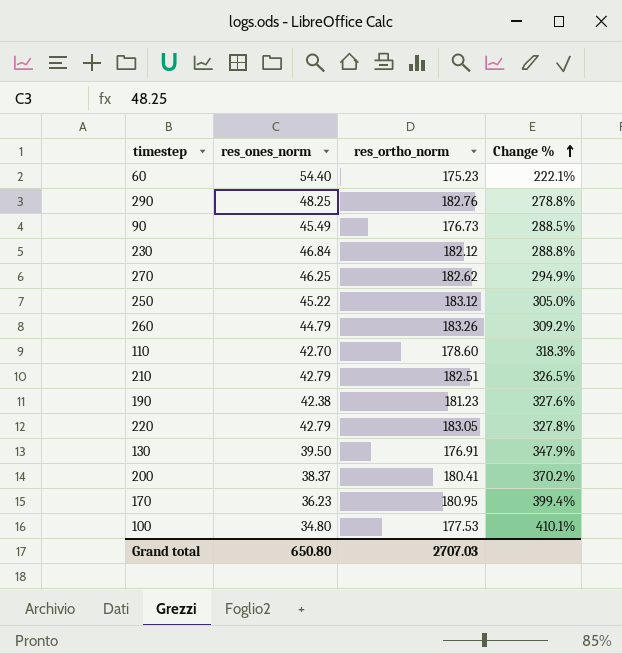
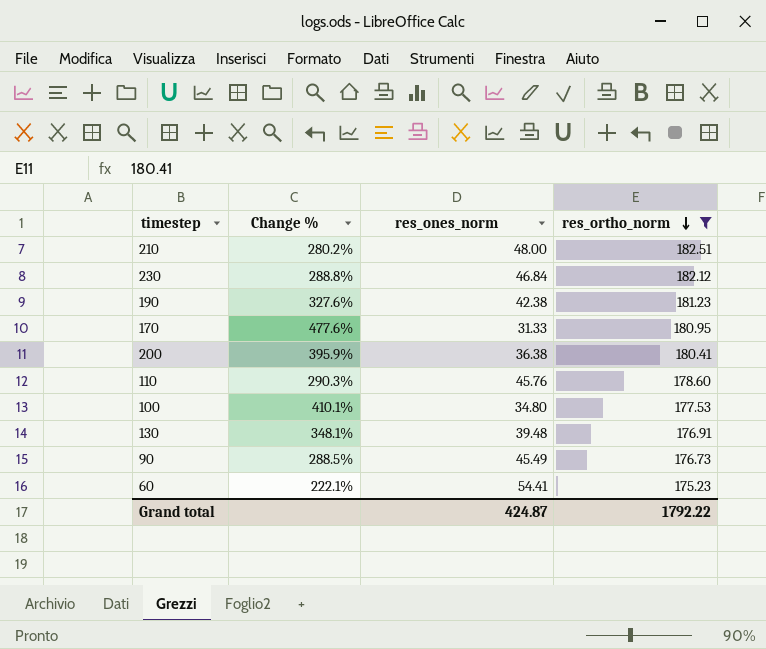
filter: none -> res_ortho_norm <= 182.51
row order: Change % ascending -> res_ortho_norm descending
column Change % | position: 4 -> 2
210 | Change %: 326.5% -> 280.2%
210 | res_ones_norm: 42.79 -> 48.00
170 | Change %: 399.4% -> 477.6%
170 | res_ones_norm: 36.23 -> 31.33
200 | Change %: 370.2% -> 395.9%
200 | res_ones_norm: 38.37 -> 36.38
110 | Change %: 318.3% -> 290.3%
110 | res_ones_norm: 42.70 -> 45.76
130 | Change %: 347.9% -> 348.1%
130 | res_ones_norm: 39.50 -> 39.48
60 | res_ones_norm: 54.40 -> 54.41
Grand total | res_ones_norm: 650.80 -> 424.87
Grand total | res_ortho_norm: 2707.03 -> 1792.22

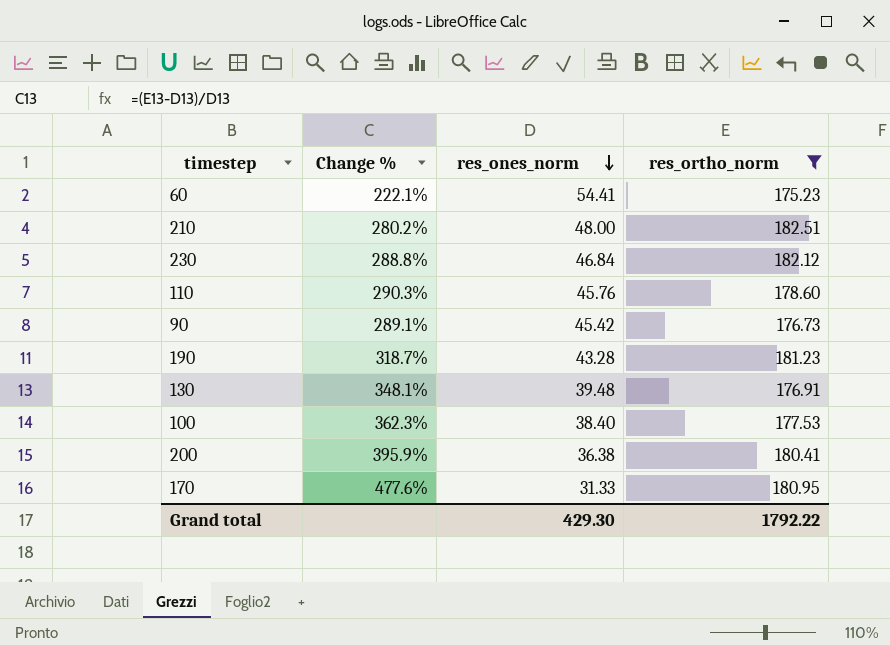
row order: res_ortho_norm descending -> res_ones_norm descending
90 | Change %: 288.5% -> 289.1%
90 | res_ones_norm: 45.49 -> 45.42
190 | Change %: 327.6% -> 318.7%
190 | res_ones_norm: 42.38 -> 43.28
100 | Change %: 410.1% -> 362.3%
100 | res_ones_norm: 34.80 -> 38.40
Grand total | res_ones_norm: 424.87 -> 429.30

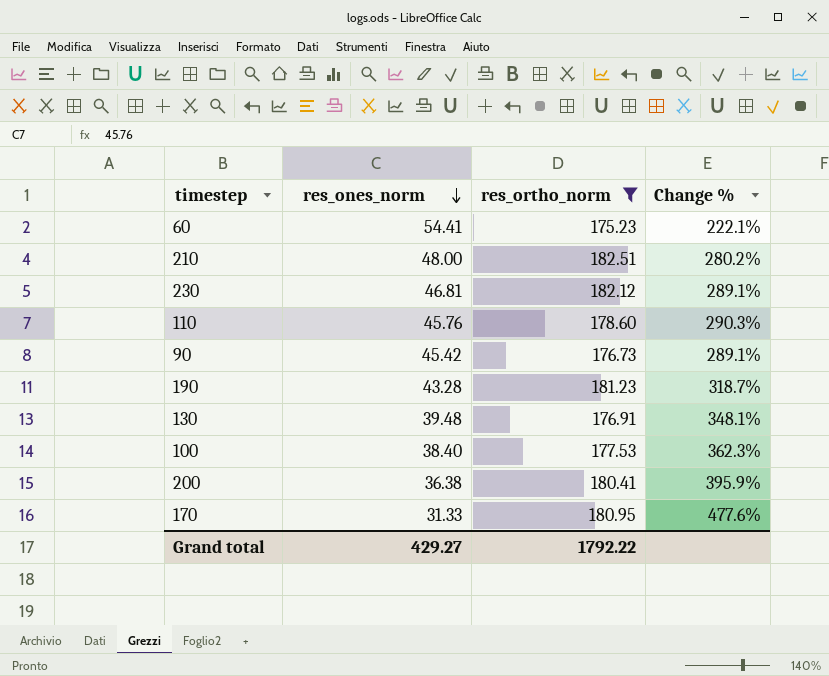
column Change % | position: 2 -> 4
230 | res_ones_norm: 46.84 -> 46.81
230 | Change %: 288.8% -> 289.1%
Grand total | res_ones_norm: 429.30 -> 429.27

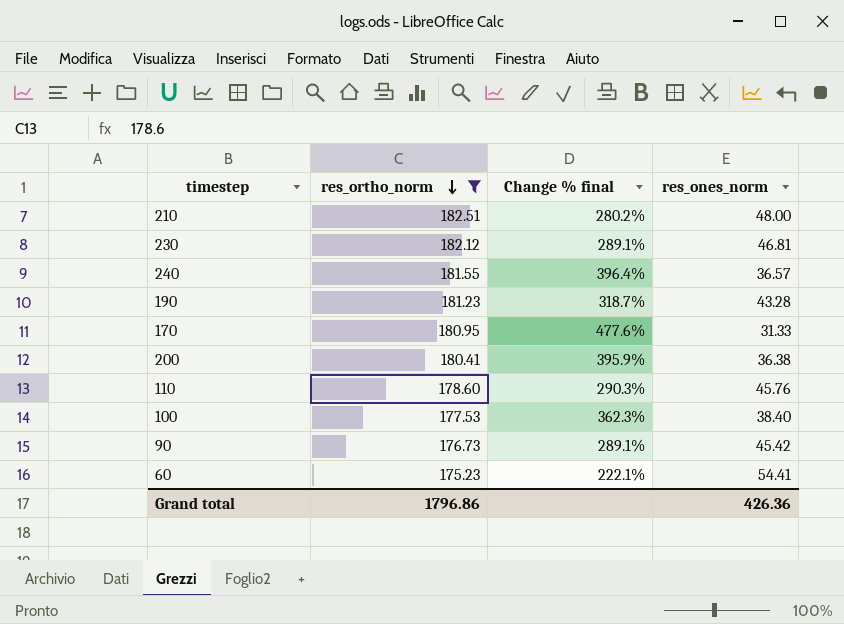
row order: res_ones_norm descending -> res_ortho_norm descending
column name: Change % -> Change % final
column res_ones_norm | position: 2 -> 4
row 130: 39.48 | 176.91 | 348.1% -> none
row 240: none -> 181.55 | 396.4% | 36.57
Grand total | res_ortho_norm: 1792.22 -> 1796.86
Grand total | res_ones_norm: 429.27 -> 426.36

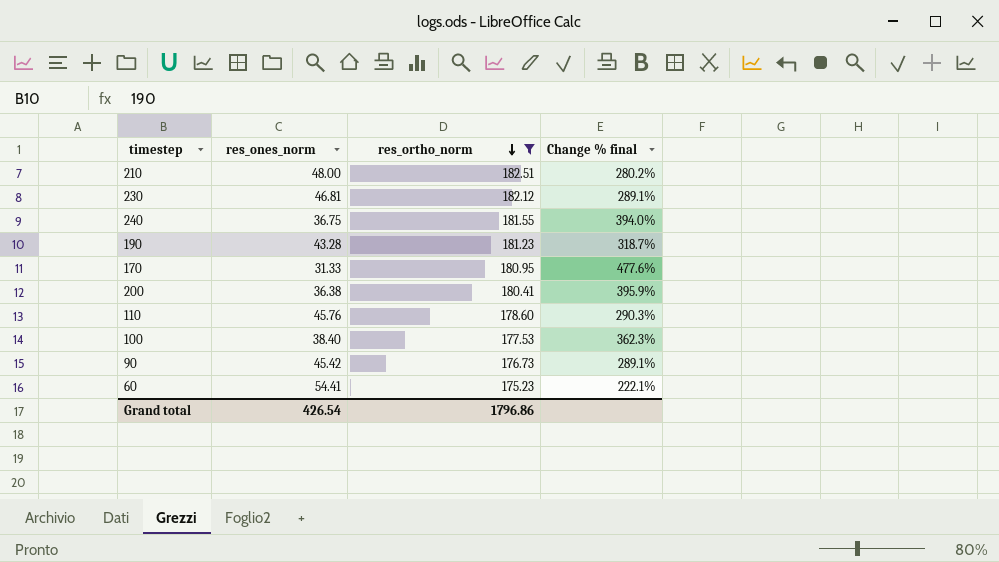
column res_ones_norm | position: 4 -> 2
240 | res_ones_norm: 36.57 -> 36.75
240 | Change % final: 396.4% -> 394.0%
Grand total | res_ones_norm: 426.36 -> 426.54

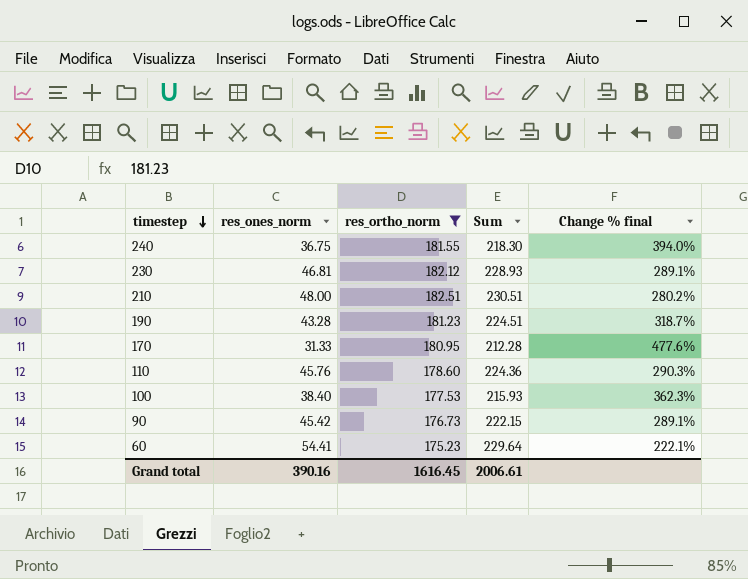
row order: res_ortho_norm descending -> timestep descending
column Sum | formula: none -> [res_ones_norm] + [res_ortho_norm]
row 200: 36.38 | 180.41 | 395.9% -> none
Grand total | res_ones_norm: 426.54 -> 390.16
Grand total | res_ortho_norm: 1796.86 -> 1616.45

